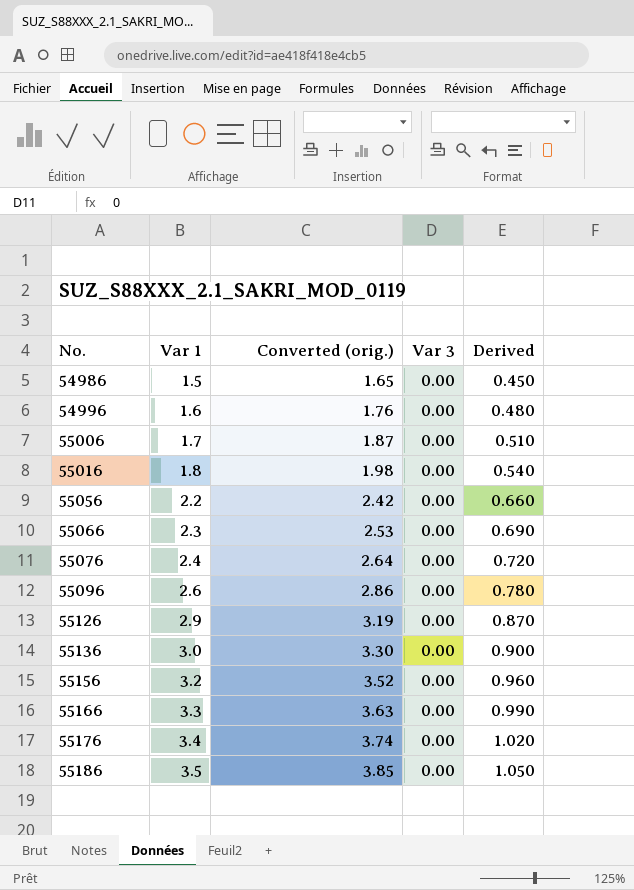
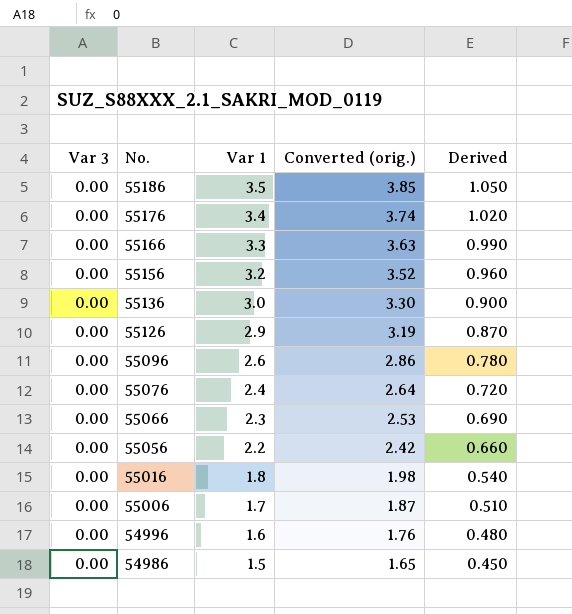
row order: No. ascending -> No. descending
column Var 3 | position: 4 -> 1

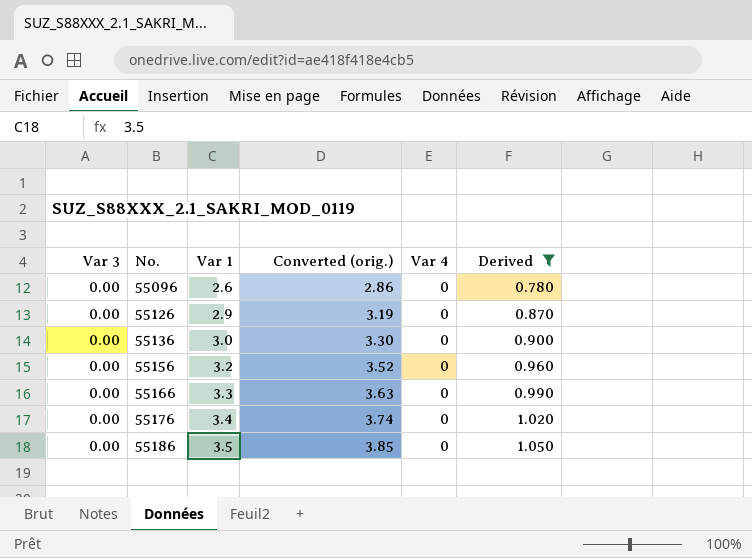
filter: none -> Derived >= 0.780
row order: No. descending -> No. ascending
column Var 4 | position: none -> 5

